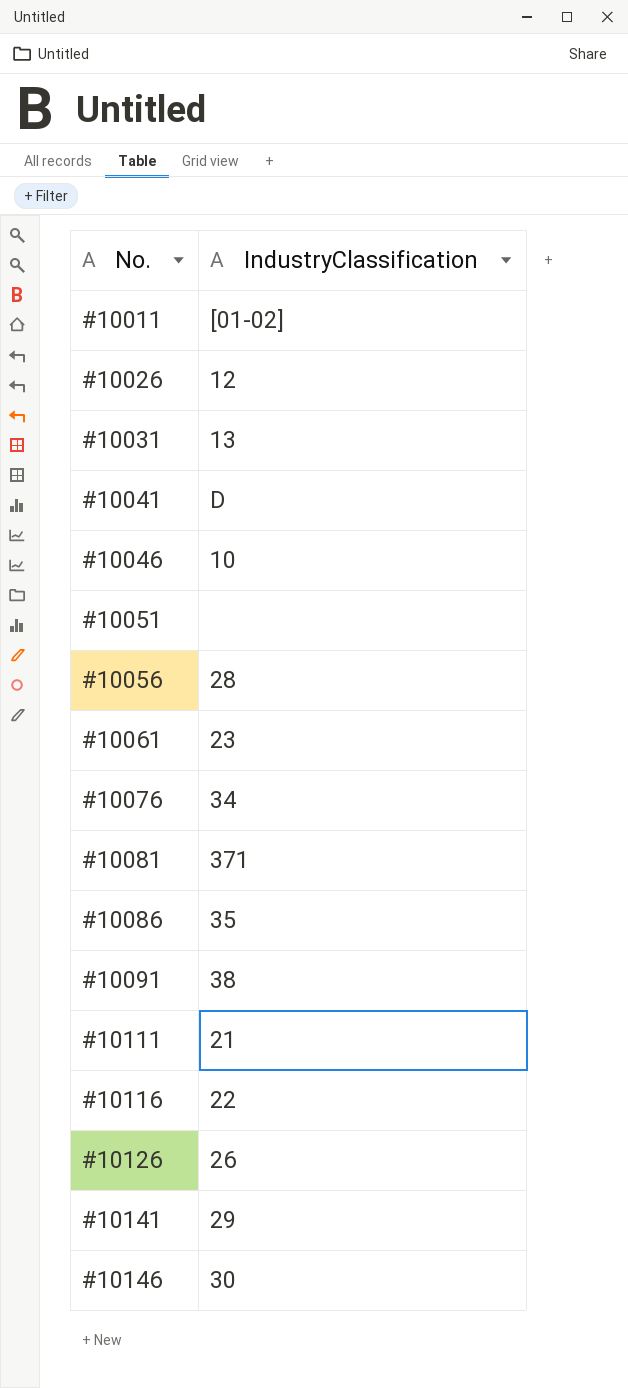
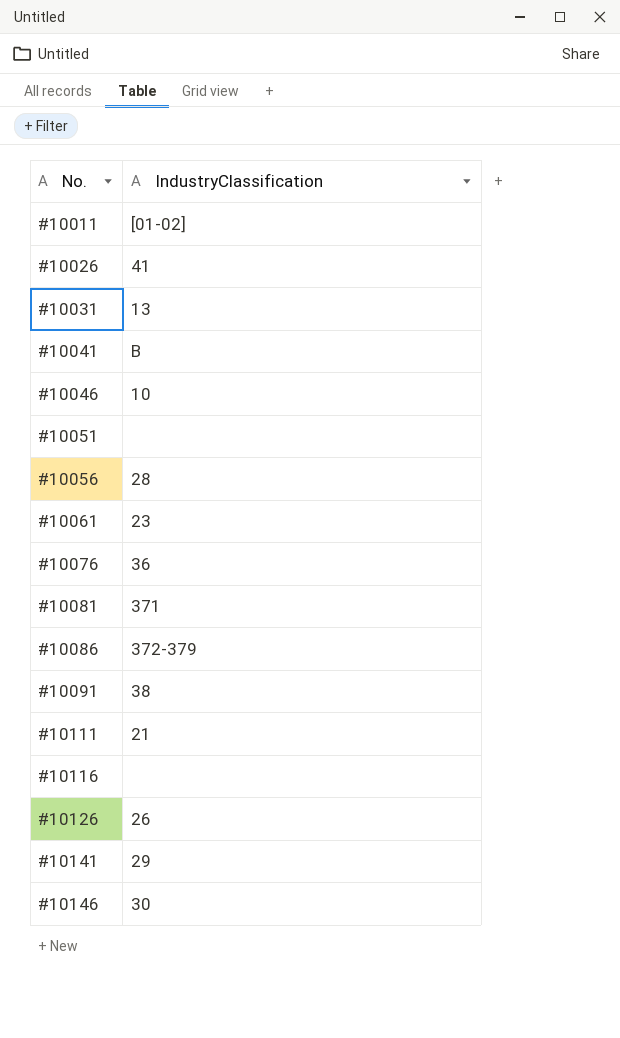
#10026 | IndustryClassification: 12 -> 41
#10041 | IndustryClassification: D -> B
#10076 | IndustryClassification: 34 -> 36
#10086 | IndustryClassification: 35 -> 372-379
#10116 | IndustryClassification: 22 -> none

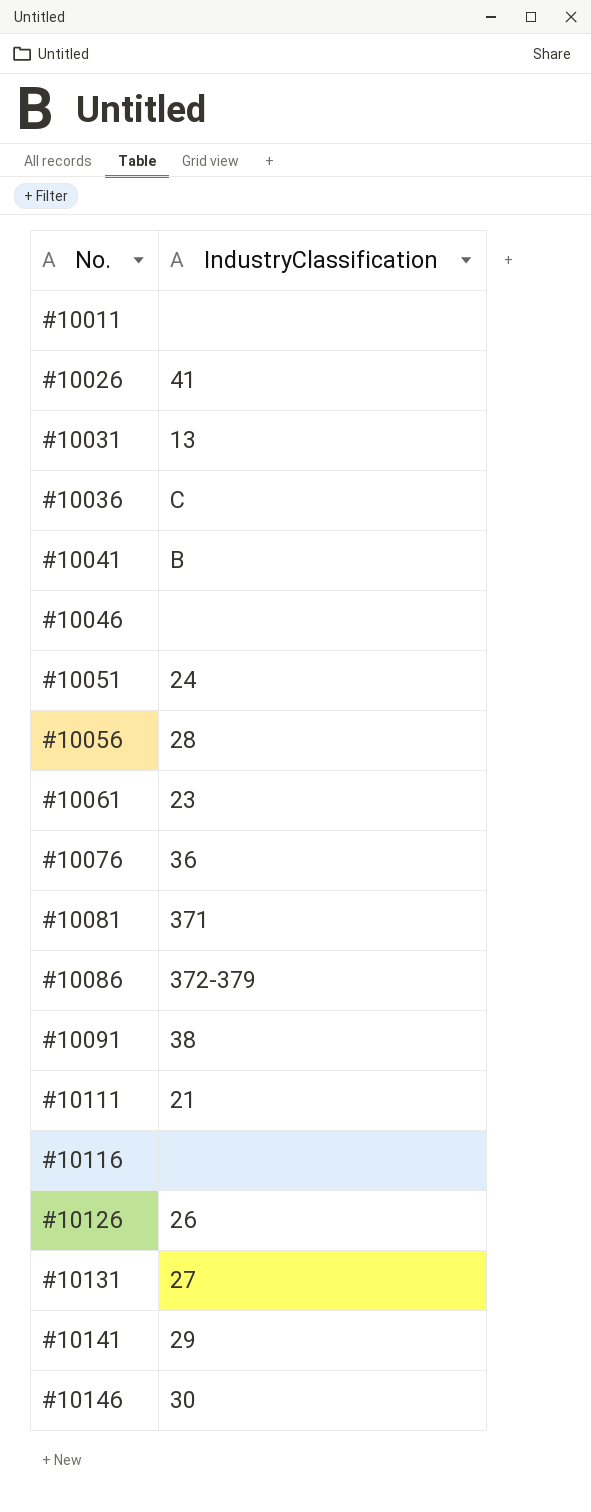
#10011 | IndustryClassification: [01-02] -> none
row #10036: none -> C
#10046 | IndustryClassification: 10 -> none
#10051 | IndustryClassification: none -> 24
row #10131: none -> 27

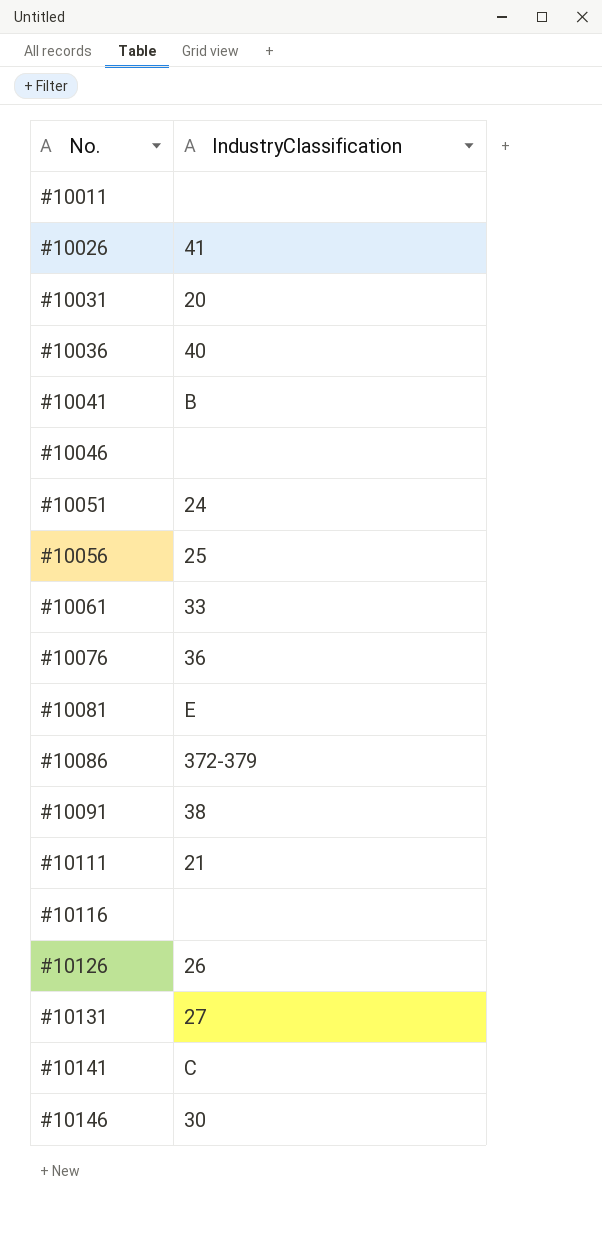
#10031 | IndustryClassification: 13 -> 20
#10036 | IndustryClassification: C -> 40
#10056 | IndustryClassification: 28 -> 25
#10061 | IndustryClassification: 23 -> 33
#10081 | IndustryClassification: 371 -> E
#10141 | IndustryClassification: 29 -> C

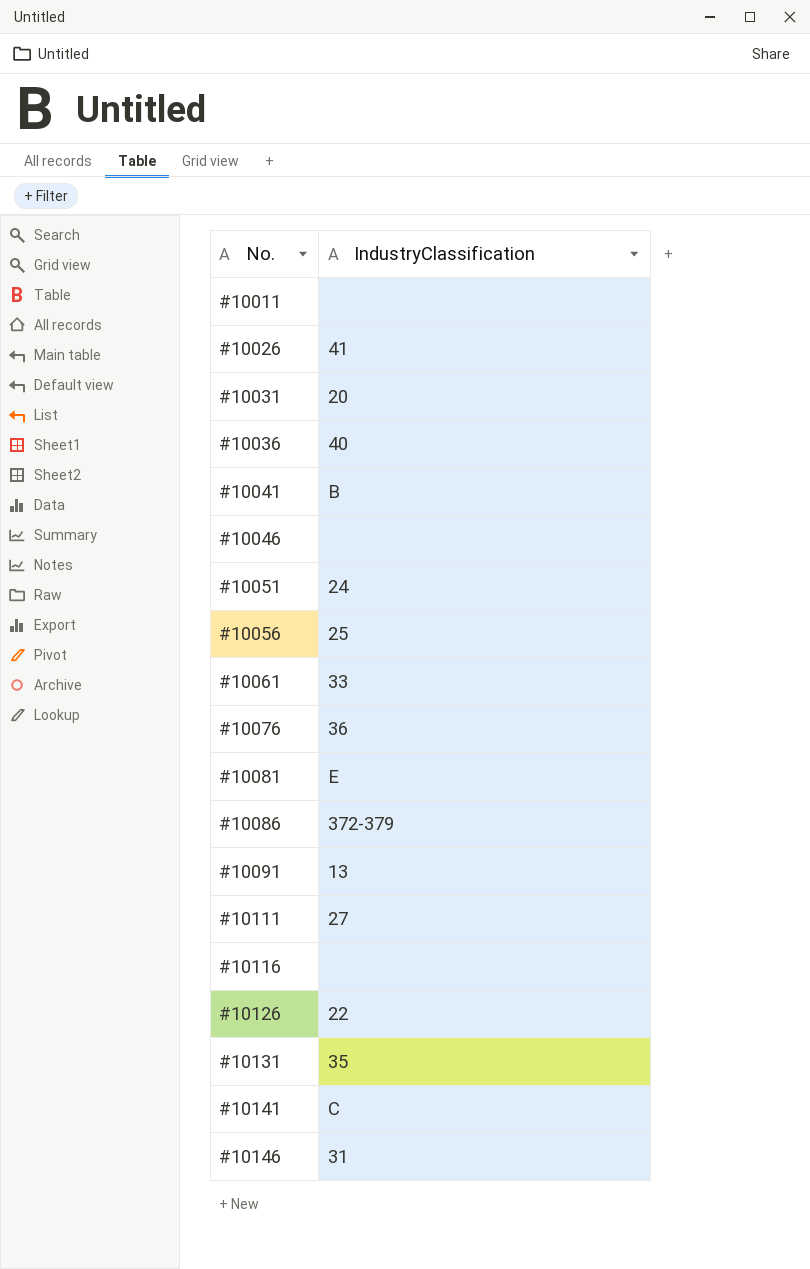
#10091 | IndustryClassification: 38 -> 13
#10111 | IndustryClassification: 21 -> 27
#10126 | IndustryClassification: 26 -> 22
#10131 | IndustryClassification: 27 -> 35
#10146 | IndustryClassification: 30 -> 31

